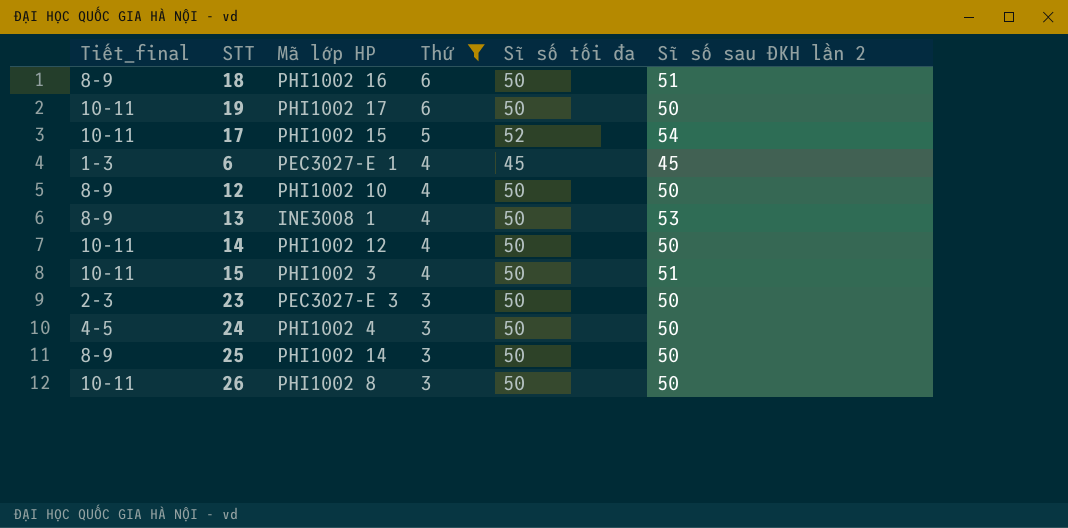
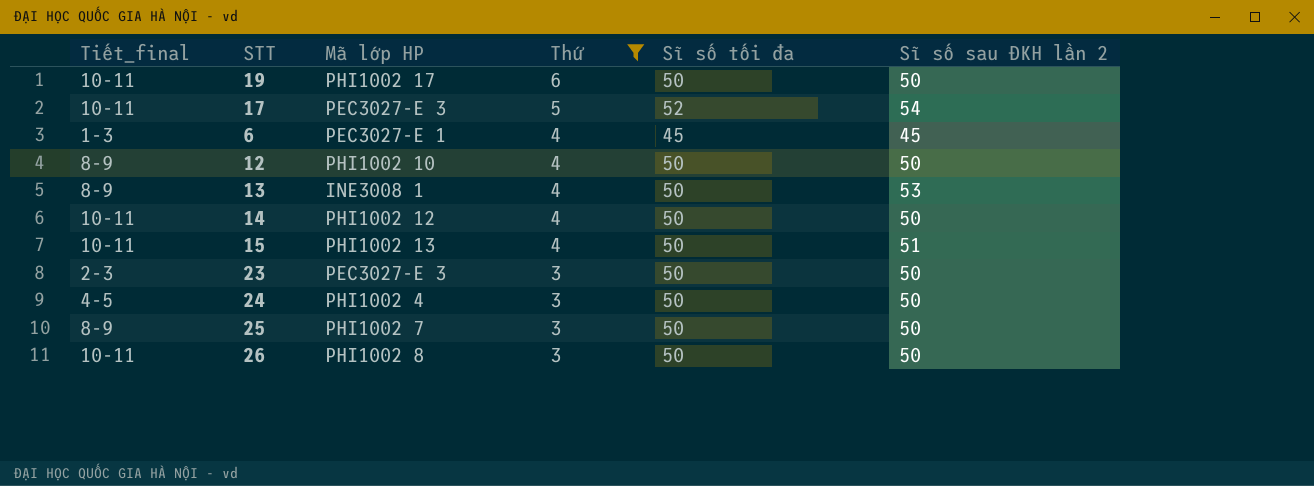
row 18: 8-9 | PHI1002 16 | 6 | 50 | 51 -> none
17 | Mã lớp HP: PHI1002 15 -> PEC3027-E 3
15 | Mã lớp HP: PHI1002 3 -> PHI1002 13
25 | Mã lớp HP: PHI1002 14 -> PHI1002 7

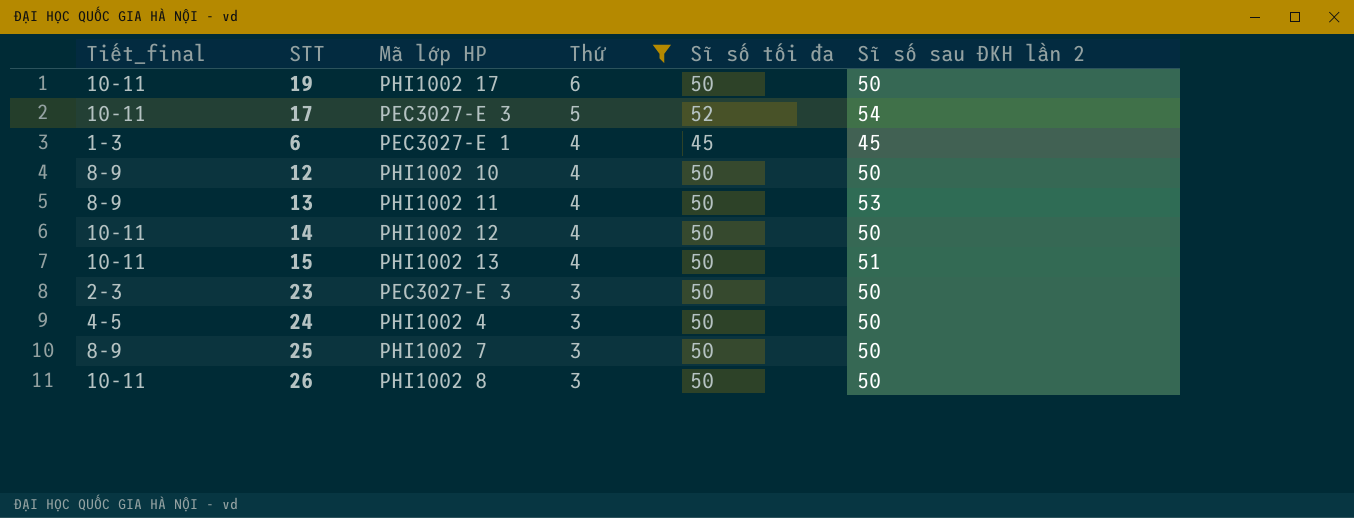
13 | Mã lớp HP: INE3008 1 -> PHI1002 11

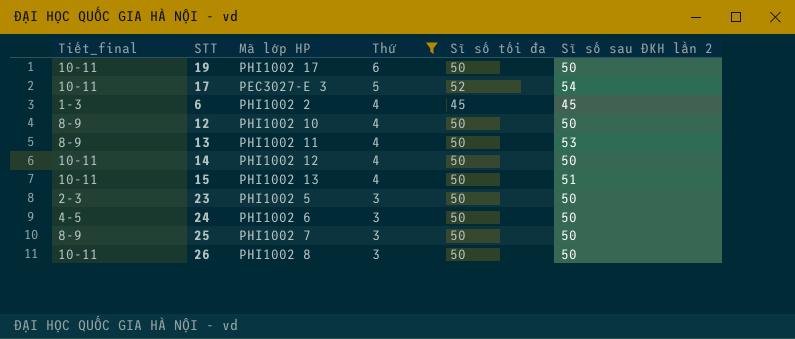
6 | Mã lớp HP: PEC3027-E 1 -> PHI1002 2
23 | Mã lớp HP: PEC3027-E 3 -> PHI1002 5
24 | Mã lớp HP: PHI1002 4 -> PHI1002 6

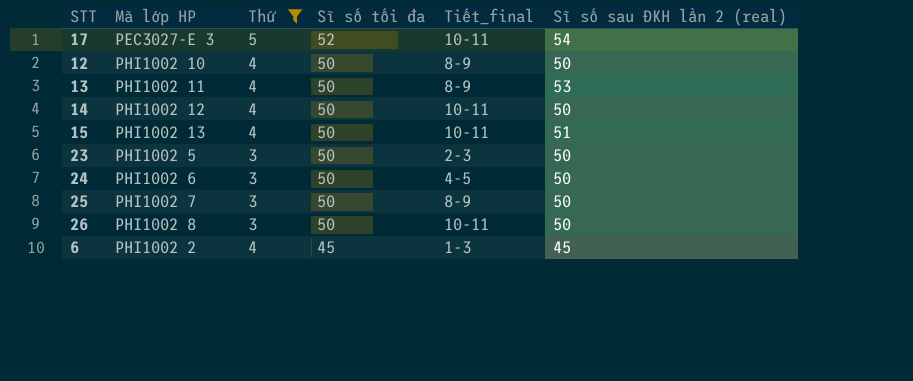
row order: Thứ descending -> Sĩ số tối đa descending
column Tiết_final | position: 1 -> 5
column name: Sĩ số sau ĐKH lần 2 -> Sĩ số sau ĐKH lần 2 (real)
row 19: 10-11 | PHI1002 17 | 6 | 50 | 50 -> none

